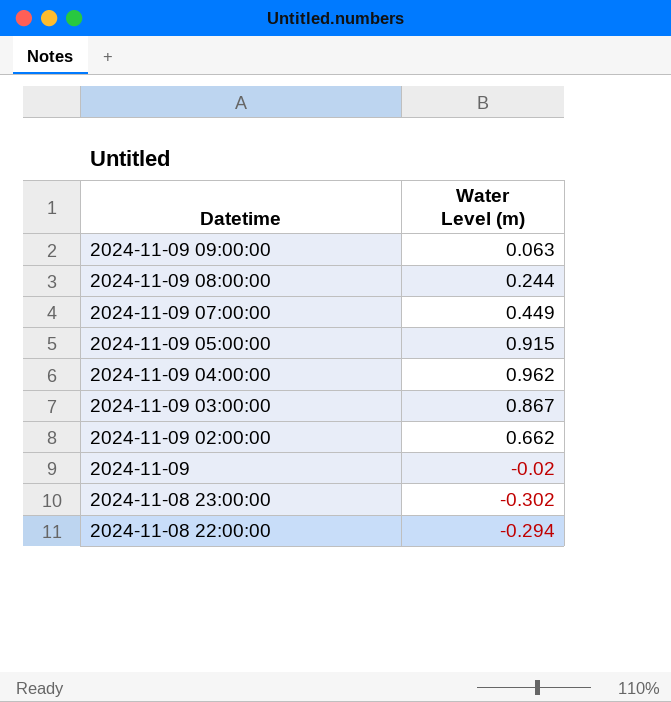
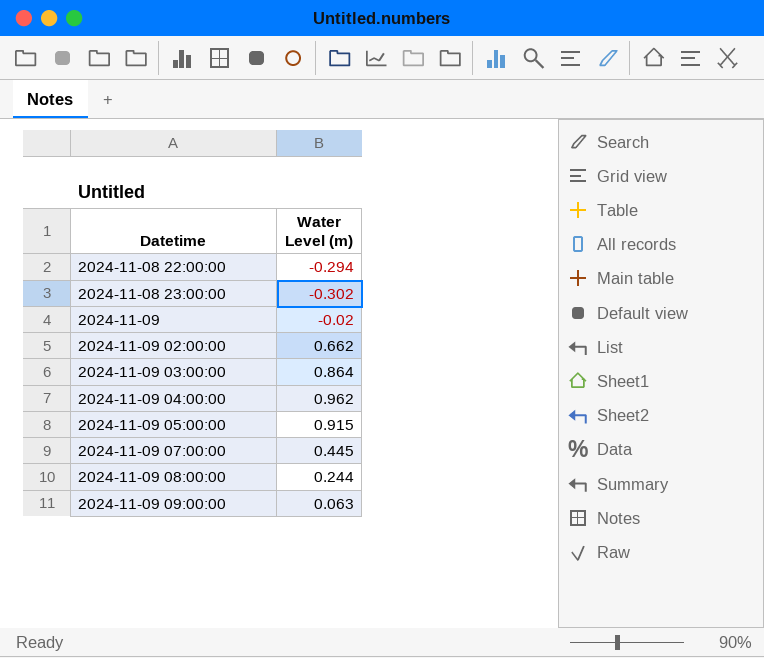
row order: Datetime descending -> Datetime ascending
2024-11-09 03:00:00 | Water Level (m): 0.867 -> 0.864
2024-11-09 07:00:00 | Water Level (m): 0.449 -> 0.445

